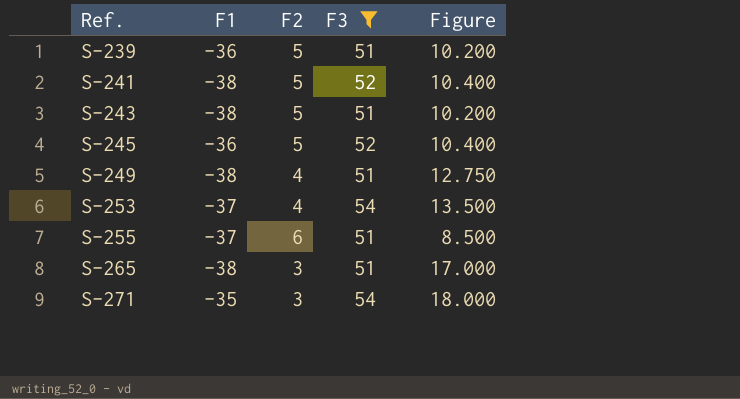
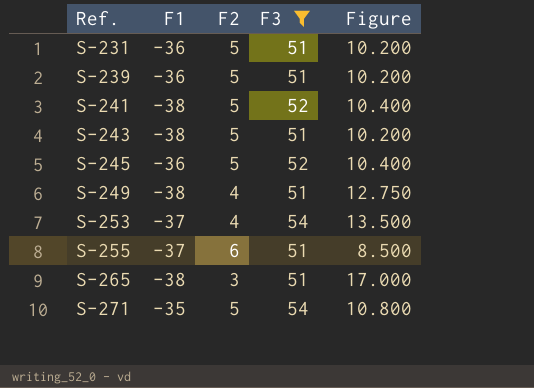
row S-231: none -> -36 | 5 | 51 | 10.200
S-271 | F2: 3 -> 5
S-271 | Figure: 18.000 -> 10.800

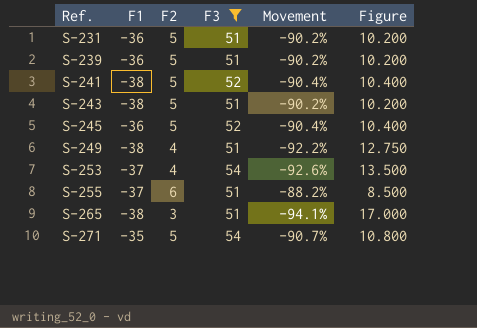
column Movement | formula: none -> ([F2] - [F3]) / [F3]

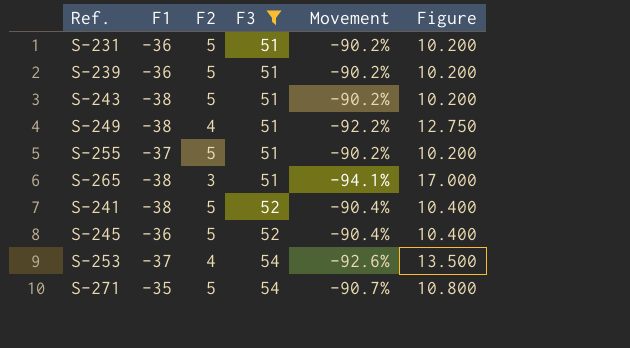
row order: Ref. ascending -> F3 ascending
S-255 | F2: 6 -> 5
S-255 | Movement: -88.2% -> -90.2%
S-255 | Figure: 8.500 -> 10.200

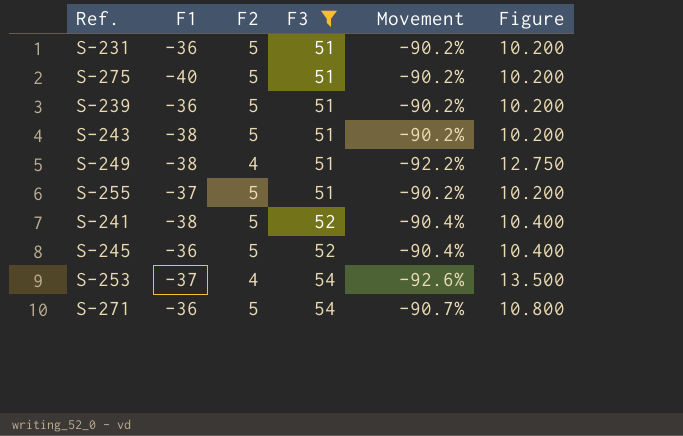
row S-265: -38 | 3 | 51 | -94.1% | 17.000 -> none
row S-275: none -> -40 | 5 | 51 | -90.2% | 10.200
S-271 | F1: -35 -> -36

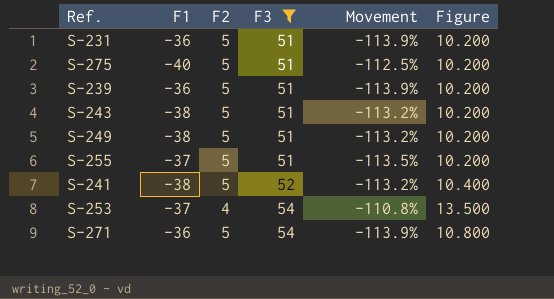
column Movement | formula: ([F2] - [F3]) / [F3] -> ([F2] - [F1]) / [F1]
row S-245: -36 | 5 | 52 | -90.4% | 10.400 -> none
S-249 | F2: 4 -> 5
S-249 | Figure: 12.750 -> 10.200

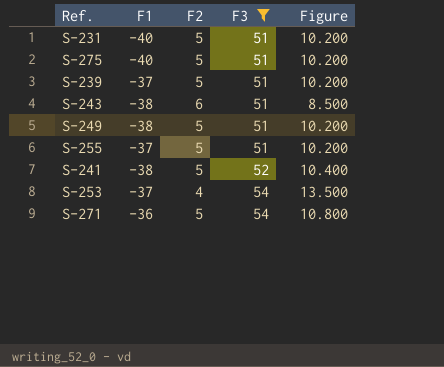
column Movement | formula: ([F2] - [F1]) / [F1] -> none
S-231 | F1: -36 -> -40
S-239 | F1: -36 -> -37
S-243 | F2: 5 -> 6
S-243 | Figure: 10.200 -> 8.500

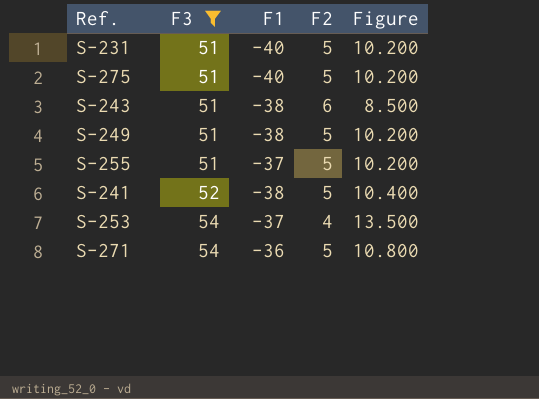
column F3 | position: 4 -> 2
row S-239: -37 | 5 | 51 | 10.200 -> none

